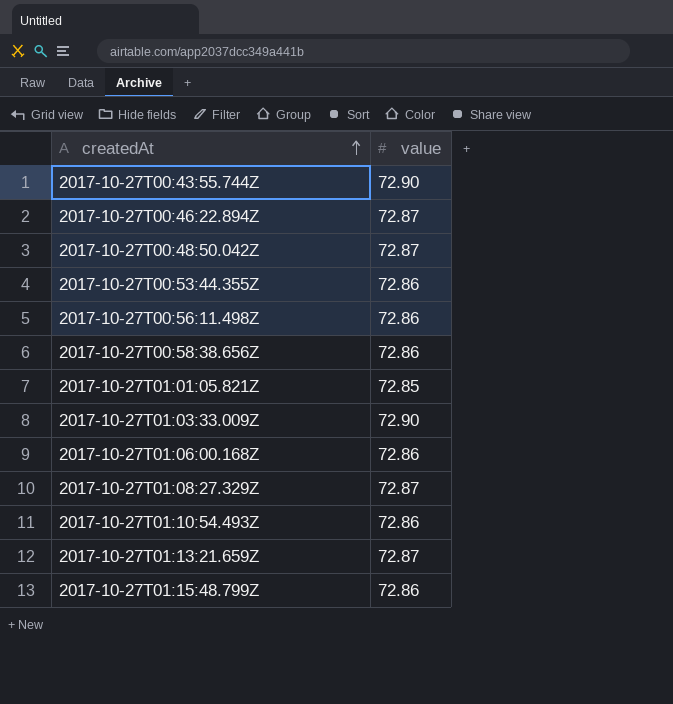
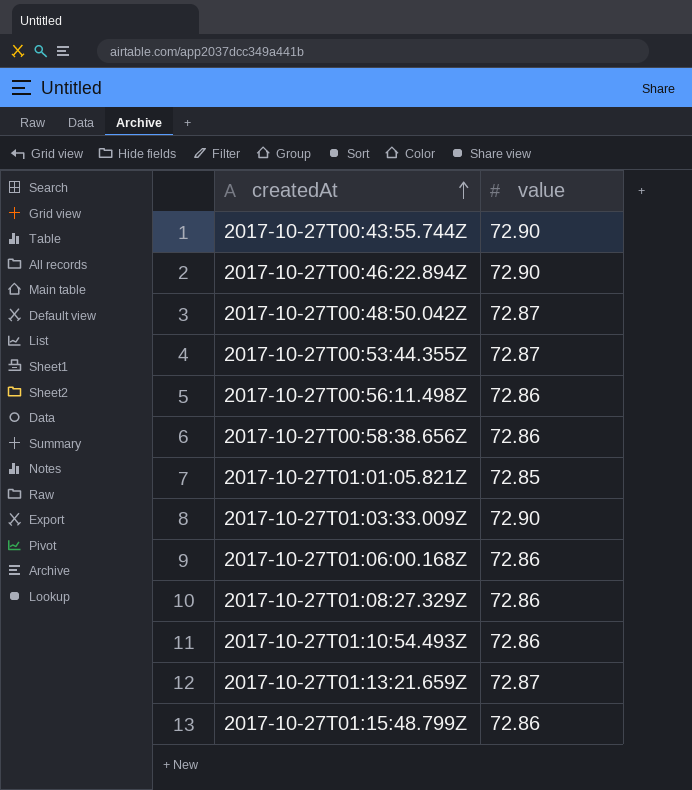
2017-10-27T00:46:22.894Z | value: 72.87 -> 72.90
2017-10-27T00:53:44.355Z | value: 72.86 -> 72.87
2017-10-27T01:08:27.329Z | value: 72.87 -> 72.86

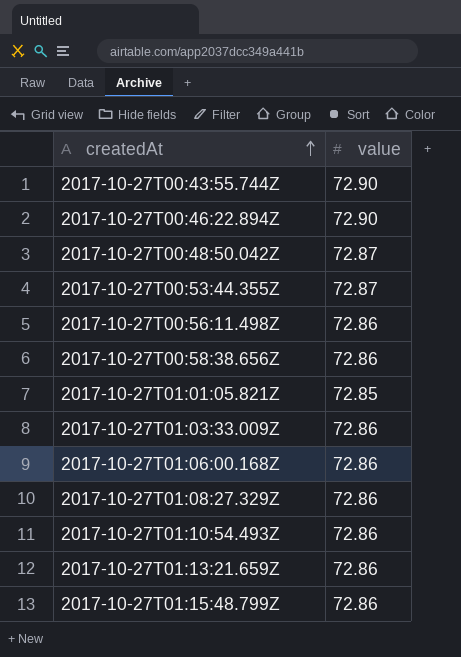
2017-10-27T01:03:33.009Z | value: 72.90 -> 72.86
2017-10-27T01:13:21.659Z | value: 72.87 -> 72.86

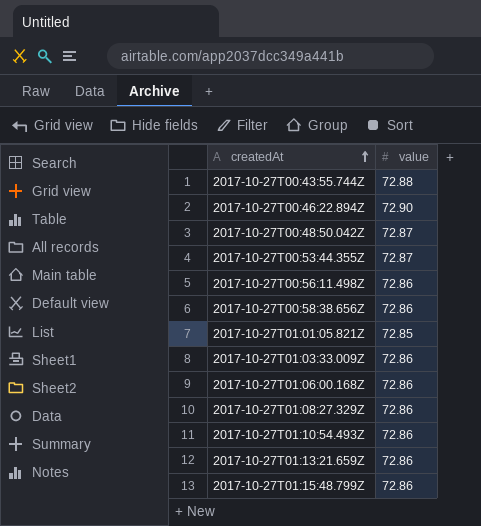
2017-10-27T00:43:55.744Z | value: 72.90 -> 72.88

